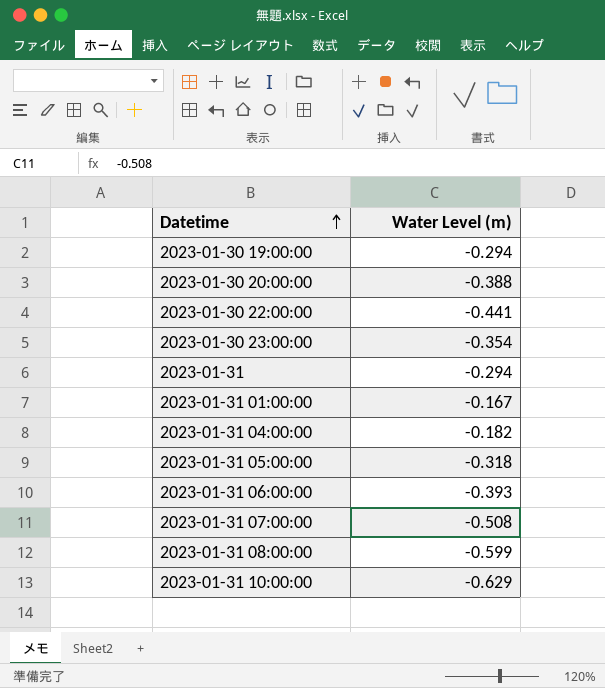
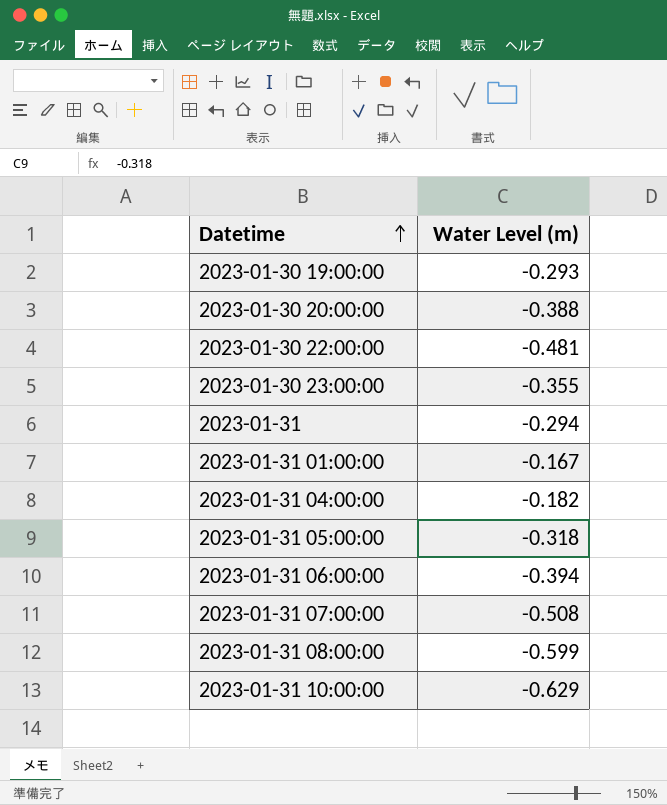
2023-01-30 19:00:00 | Water Level (m): -0.294 -> -0.293
2023-01-30 22:00:00 | Water Level (m): -0.441 -> -0.481
2023-01-30 23:00:00 | Water Level (m): -0.354 -> -0.355
2023-01-31 06:00:00 | Water Level (m): -0.393 -> -0.394

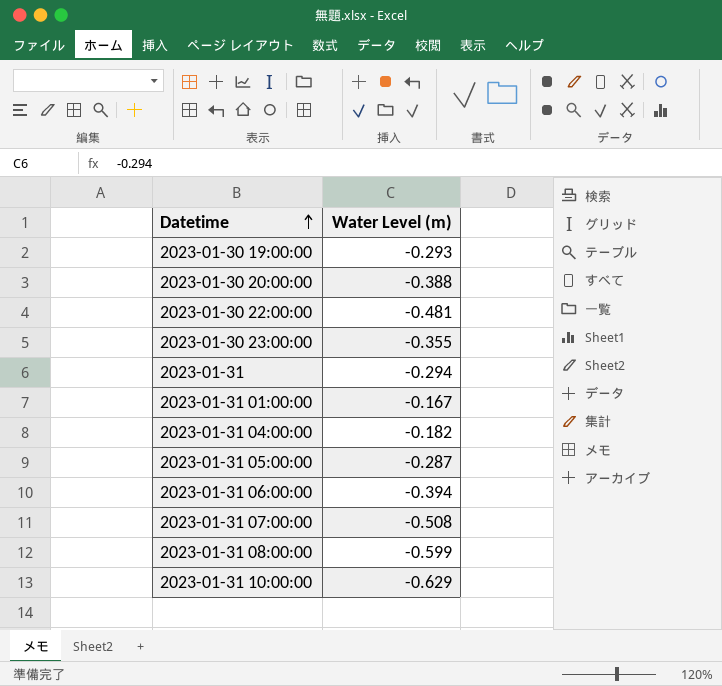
2023-01-31 05:00:00 | Water Level (m): -0.318 -> -0.287

